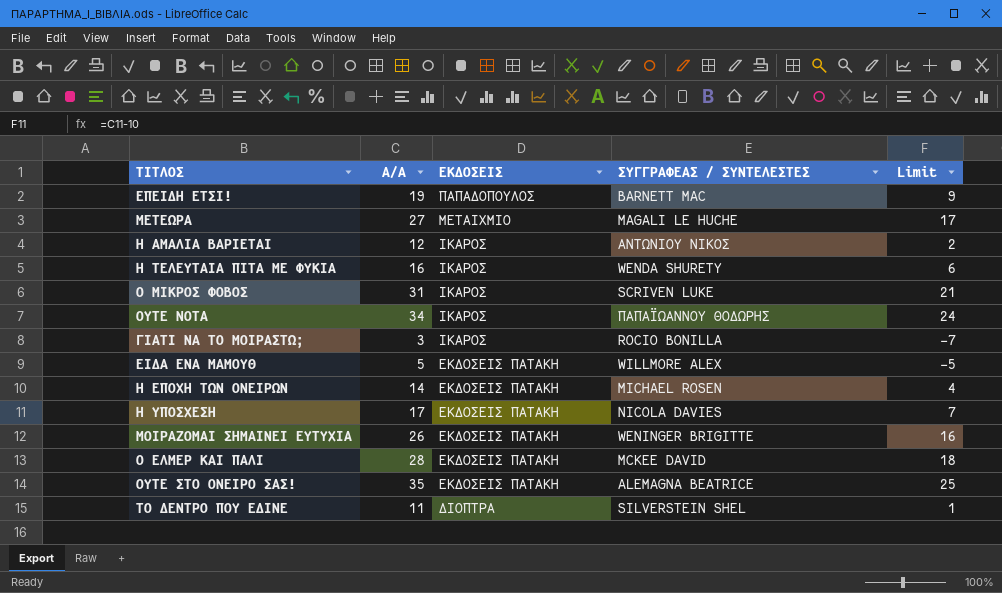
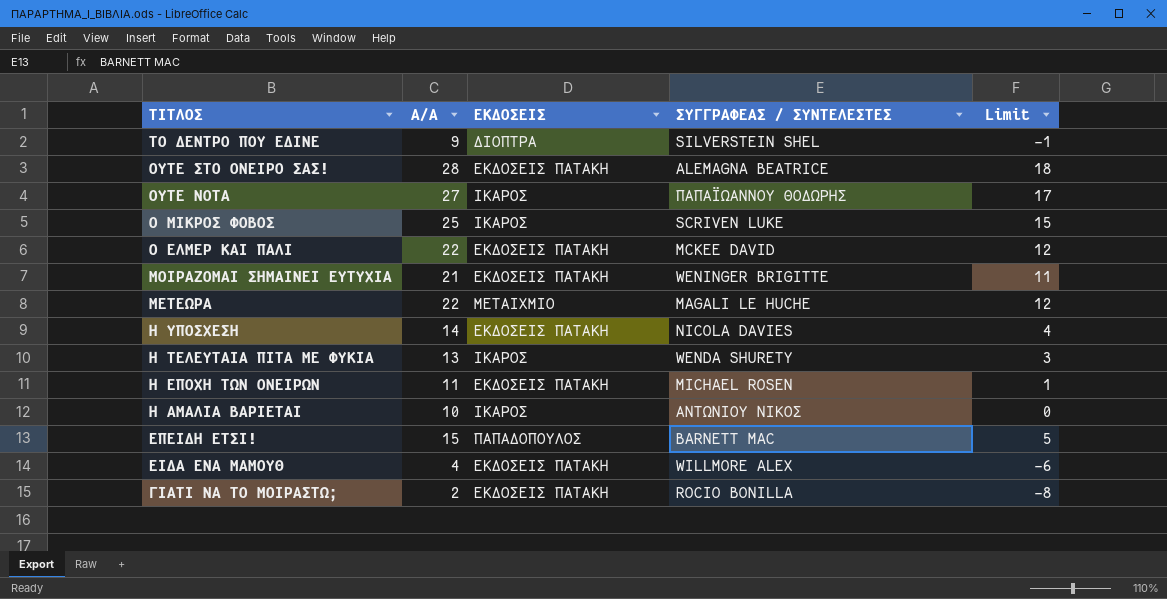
row order: ΕΚΔΟΣΕΙΣ descending -> ΤΙΤΛΟΣ descending
ΤΟ ΔΕΝΤΡΟ ΠΟΥ ΕΔΙΝΕ | A/A: 11 -> 9
ΤΟ ΔΕΝΤΡΟ ΠΟΥ ΕΔΙΝΕ | Limit: 1 -> -1
ΟΥΤΕ ΣΤΟ ΟΝΕΙΡΟ ΣΑΣ! | A/A: 35 -> 28
ΟΥΤΕ ΣΤΟ ΟΝΕΙΡΟ ΣΑΣ! | Limit: 25 -> 18
ΟΥΤΕ ΝΟΤΑ | A/A: 34 -> 27
ΟΥΤΕ ΝΟΤΑ | Limit: 24 -> 17
Ο ΜΙΚΡΟΣ ΦΟΒΟΣ | A/A: 31 -> 25
Ο ΜΙΚΡΟΣ ΦΟΒΟΣ | Limit: 21 -> 15
Ο ΕΛΜΕΡ ΚΑΙ ΠΑΛΙ | A/A: 28 -> 22
Ο ΕΛΜΕΡ ΚΑΙ ΠΑΛΙ | Limit: 18 -> 12
ΜΟΙΡΑΖΟΜΑΙ ΣΗΜΑΙΝΕΙ ΕΥΤΥΧΙΑ | A/A: 26 -> 21
ΜΟΙΡΑΖΟΜΑΙ ΣΗΜΑΙΝΕΙ ΕΥΤΥΧΙΑ | Limit: 16 -> 11
ΜΕΤΕΩΡΑ | A/A: 27 -> 22
ΜΕΤΕΩΡΑ | Limit: 17 -> 12
Η ΥΠΟΣΧΕΣΗ | A/A: 17 -> 14
Η ΥΠΟΣΧΕΣΗ | Limit: 7 -> 4
Η ΤΕΛΕΥΤΑΙΑ ΠΙΤΑ ΜΕ ΦΥΚΙΑ | A/A: 16 -> 13
Η ΤΕΛΕΥΤΑΙΑ ΠΙΤΑ ΜΕ ΦΥΚΙΑ | Limit: 6 -> 3
Η ΕΠΟΧΗ ΤΩΝ ΟΝΕΙΡΩΝ | A/A: 14 -> 11
Η ΕΠΟΧΗ ΤΩΝ ΟΝΕΙΡΩΝ | Limit: 4 -> 1
Η ΑΜΑΛΙΑ ΒΑΡΙΕΤΑΙ | A/A: 12 -> 10
Η ΑΜΑΛΙΑ ΒΑΡΙΕΤΑΙ | Limit: 2 -> 0
ΕΠΕΙΔΗ ΕΤΣΙ! | A/A: 19 -> 15
ΕΠΕΙΔΗ ΕΤΣΙ! | Limit: 9 -> 5
ΕΙΔΑ ΕΝΑ ΜΑΜΟΥΘ | A/A: 5 -> 4
ΕΙΔΑ ΕΝΑ ΜΑΜΟΥΘ | Limit: -5 -> -6
ΓΙΑΤΙ ΝΑ ΤΟ ΜΟΙΡΑΣΤΩ; | A/A: 3 -> 2
ΓΙΑΤΙ ΝΑ ΤΟ ΜΟΙΡΑΣΤΩ; | ΕΚΔΟΣΕΙΣ: ΙΚΑΡΟΣ -> ΕΚΔΟΣΕΙΣ ΠΑΤΑΚΗ
ΓΙΑΤΙ ΝΑ ΤΟ ΜΟΙΡΑΣΤΩ; | Limit: -7 -> -8

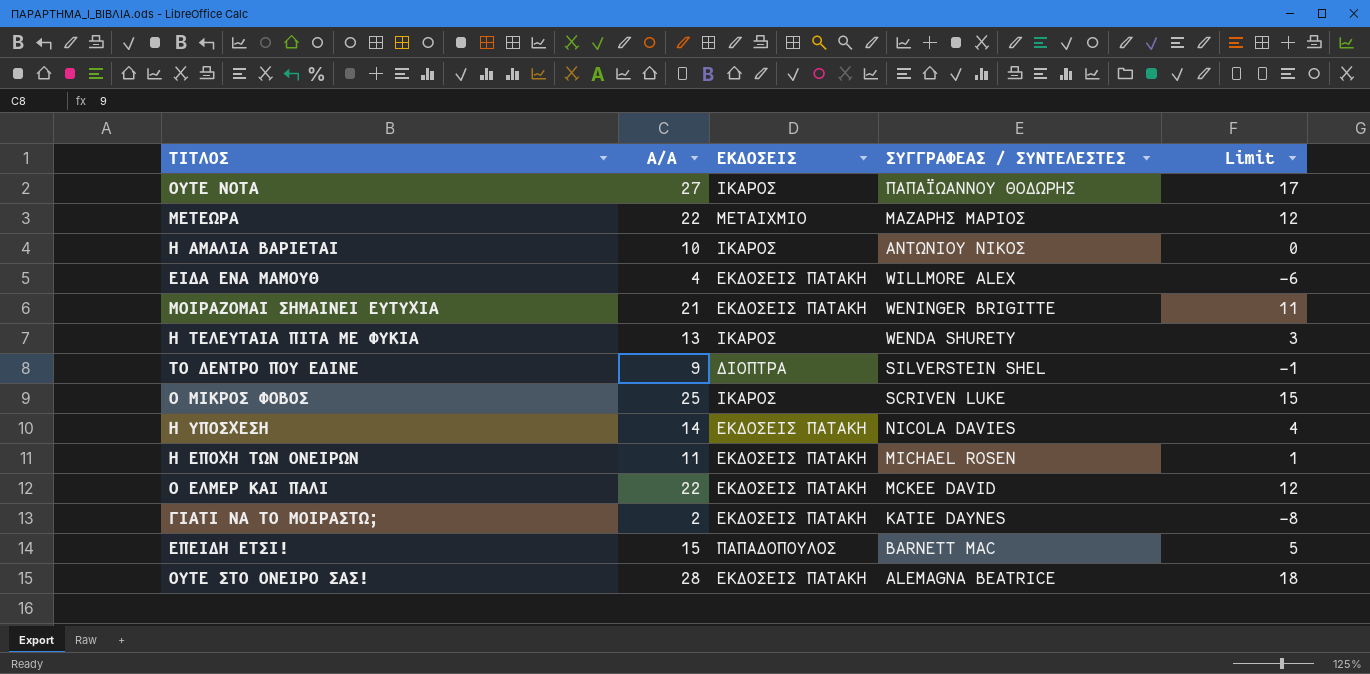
row order: ΤΙΤΛΟΣ descending -> ΣΥΓΓΡΑΦΕΑΣ / ΣΥΝΤΕΛΕΣΤΕΣ descending
ΜΕΤΕΩΡΑ | ΣΥΓΓΡΑΦΕΑΣ / ΣΥΝΤΕΛΕΣΤΕΣ: MAGALI LE HUCHE -> ΜΑΖΑΡΗΣ ΜΑΡΙΟΣ
ΓΙΑΤΙ ΝΑ ΤΟ ΜΟΙΡΑΣΤΩ; | ΣΥΓΓΡΑΦΕΑΣ / ΣΥΝΤΕΛΕΣΤΕΣ: ROCIO BONILLA -> KATIE DAYNES

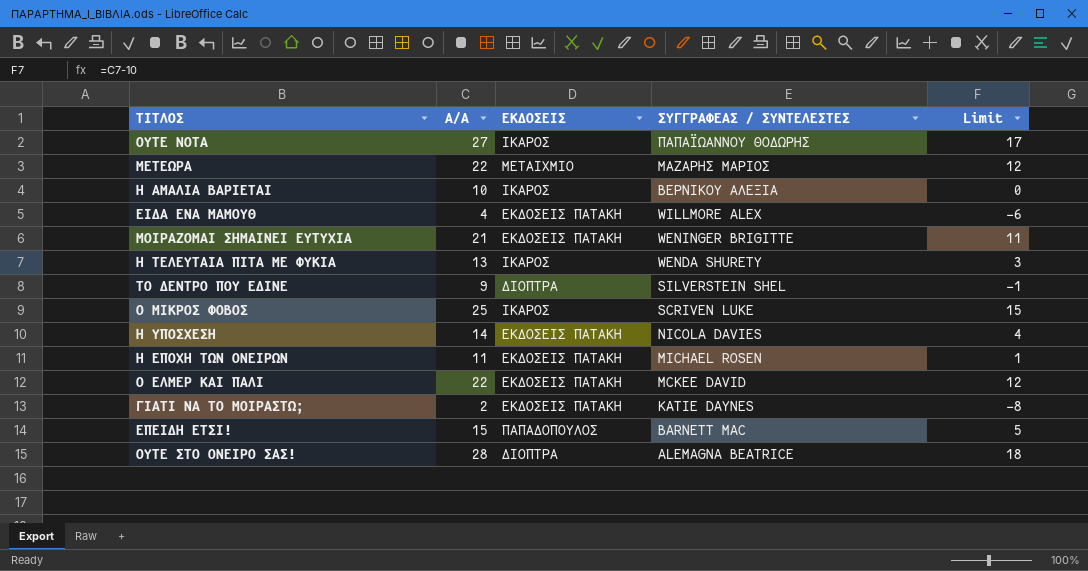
Η ΑΜΑΛΙΑ ΒΑΡΙΕΤΑΙ | ΣΥΓΓΡΑΦΕΑΣ / ΣΥΝΤΕΛΕΣΤΕΣ: ΑΝΤΩΝΙΟΥ ΝΙΚΟΣ -> ΒΕΡΝΙΚΟΥ ΑΛΕΞΙΑ
ΟΥΤΕ ΣΤΟ ΟΝΕΙΡΟ ΣΑΣ! | ΕΚΔΟΣΕΙΣ: ΕΚΔΟΣΕΙΣ ΠΑΤΑΚΗ -> ΔΙΟΠΤΡΑ

